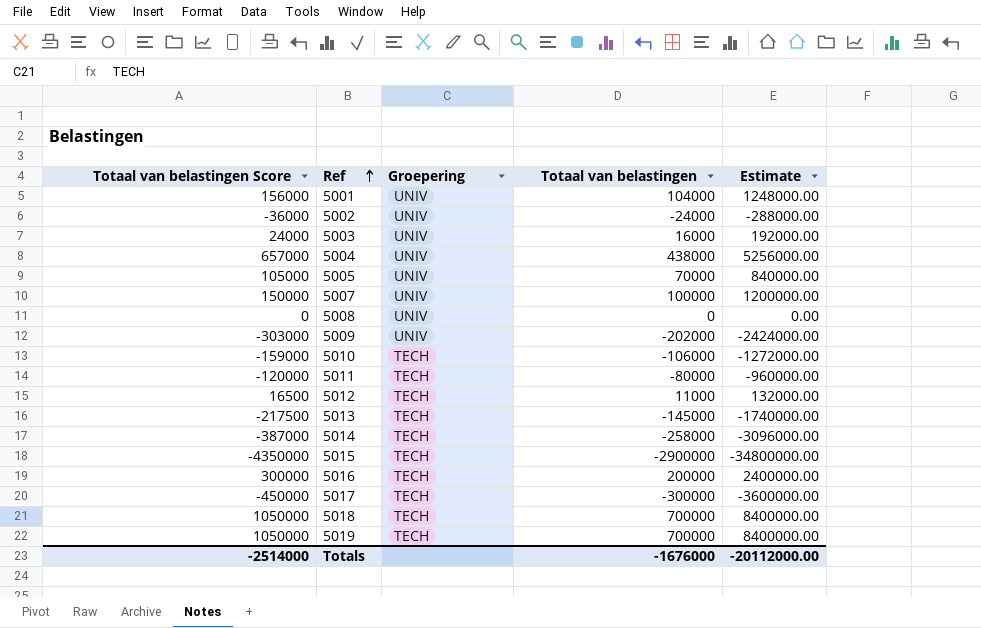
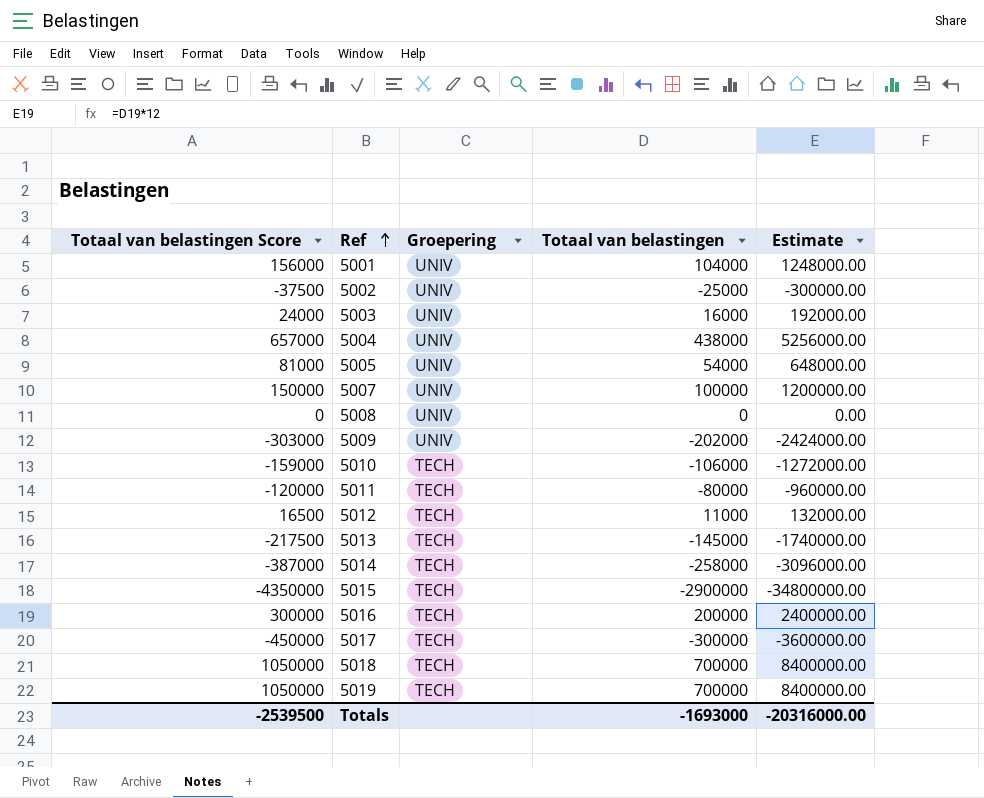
5002 | Totaal van belastingen Score: -36000 -> -37500
5002 | Totaal van belastingen: -24000 -> -25000
5002 | Estimate: -288000.00 -> -300000.00
5005 | Totaal van belastingen Score: 105000 -> 81000
5005 | Totaal van belastingen: 70000 -> 54000
5005 | Estimate: 840000.00 -> 648000.00
Totals | Totaal van belastingen Score: -2514000 -> -2539500
Totals | Totaal van belastingen: -1676000 -> -1693000
Totals | Estimate: -20112000.00 -> -20316000.00

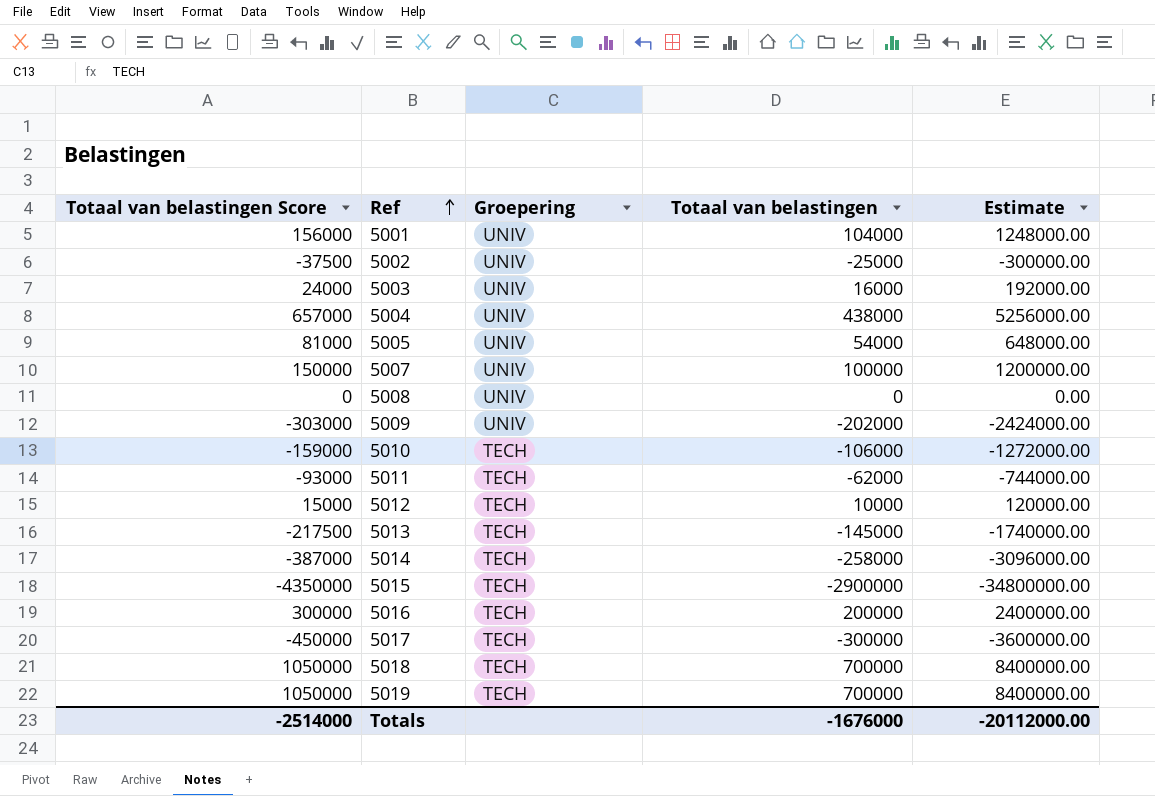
5011 | Totaal van belastingen Score: -120000 -> -93000
5011 | Totaal van belastingen: -80000 -> -62000
5011 | Estimate: -960000.00 -> -744000.00
5012 | Totaal van belastingen Score: 16500 -> 15000
5012 | Totaal van belastingen: 11000 -> 10000
5012 | Estimate: 132000.00 -> 120000.00
Totals | Totaal van belastingen Score: -2539500 -> -2514000
Totals | Totaal van belastingen: -1693000 -> -1676000
Totals | Estimate: -20316000.00 -> -20112000.00

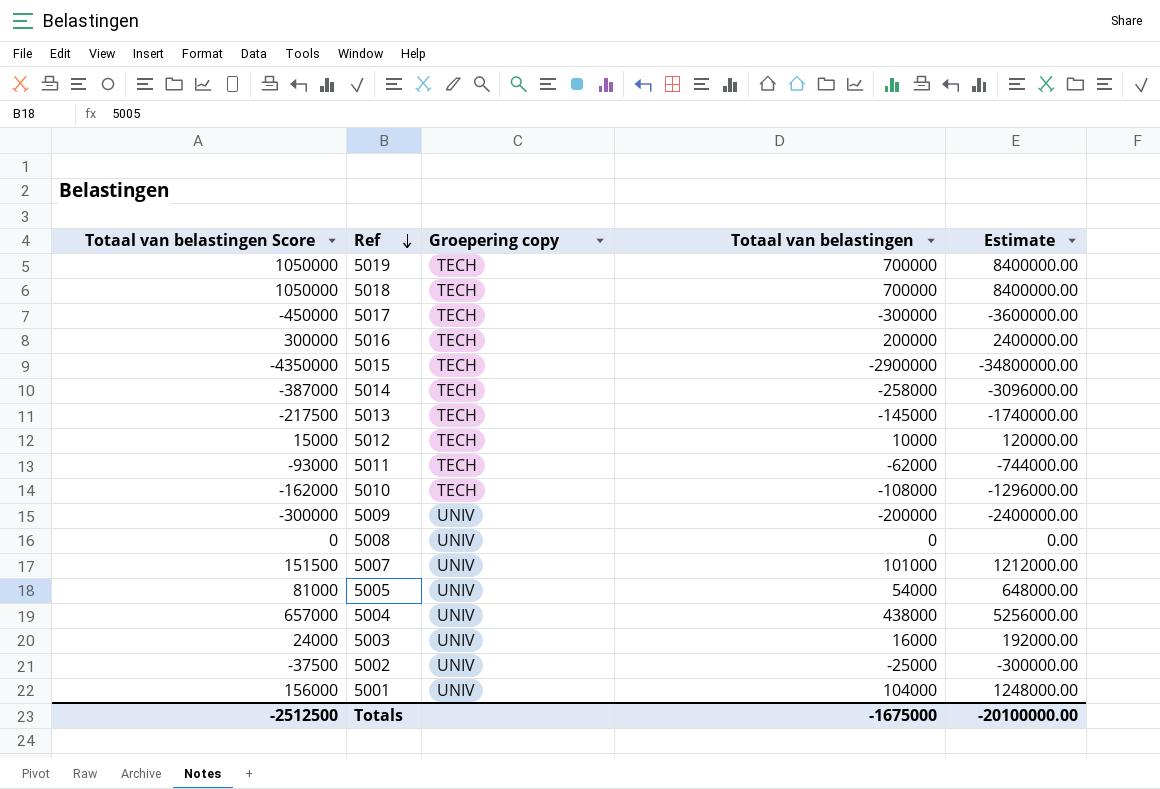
row order: Ref ascending -> Ref descending
column name: Groepering -> Groepering copy
5010 | Totaal van belastingen Score: -159000 -> -162000
5010 | Totaal van belastingen: -106000 -> -108000
5010 | Estimate: -1272000.00 -> -1296000.00
5009 | Totaal van belastingen Score: -303000 -> -300000
5009 | Totaal van belastingen: -202000 -> -200000
5009 | Estimate: -2424000.00 -> -2400000.00
5007 | Totaal van belastingen Score: 150000 -> 151500
5007 | Totaal van belastingen: 100000 -> 101000
5007 | Estimate: 1200000.00 -> 1212000.00
Totals | Totaal van belastingen Score: -2514000 -> -2512500
Totals | Totaal van belastingen: -1676000 -> -1675000
Totals | Estimate: -20112000.00 -> -20100000.00

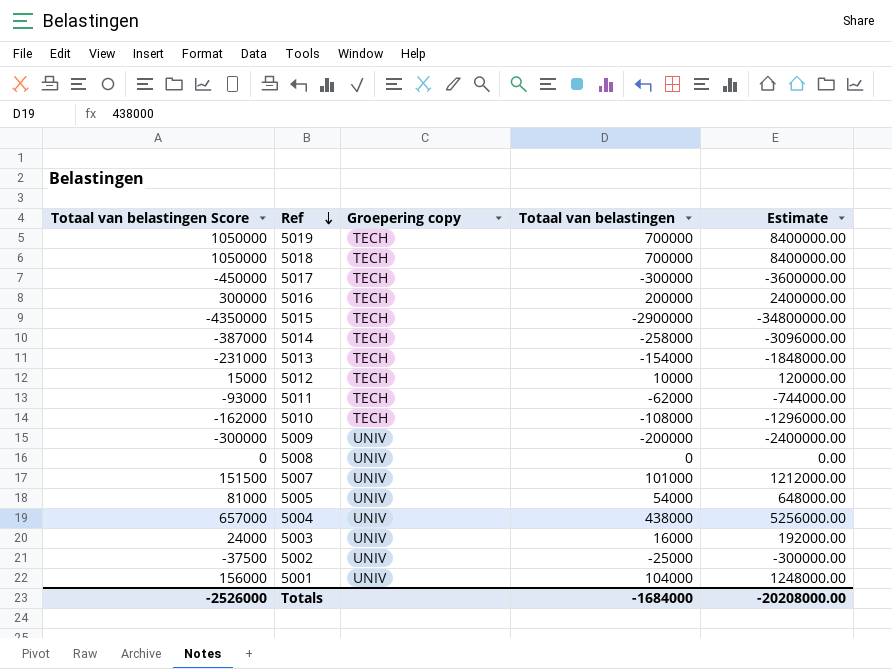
5013 | Totaal van belastingen Score: -217500 -> -231000
5013 | Totaal van belastingen: -145000 -> -154000
5013 | Estimate: -1740000.00 -> -1848000.00
Totals | Totaal van belastingen Score: -2512500 -> -2526000
Totals | Totaal van belastingen: -1675000 -> -1684000
Totals | Estimate: -20100000.00 -> -20208000.00

